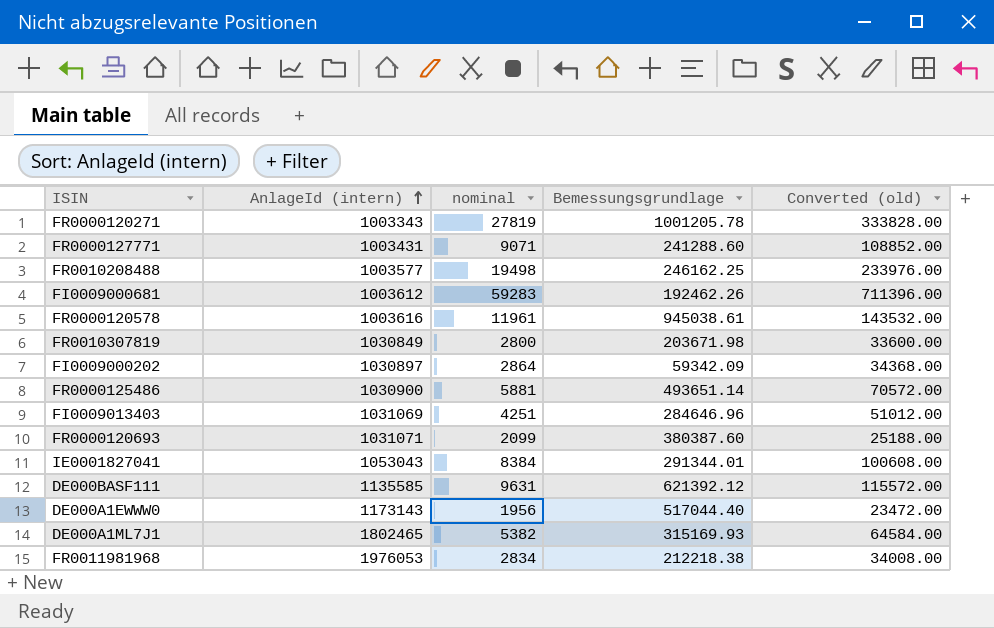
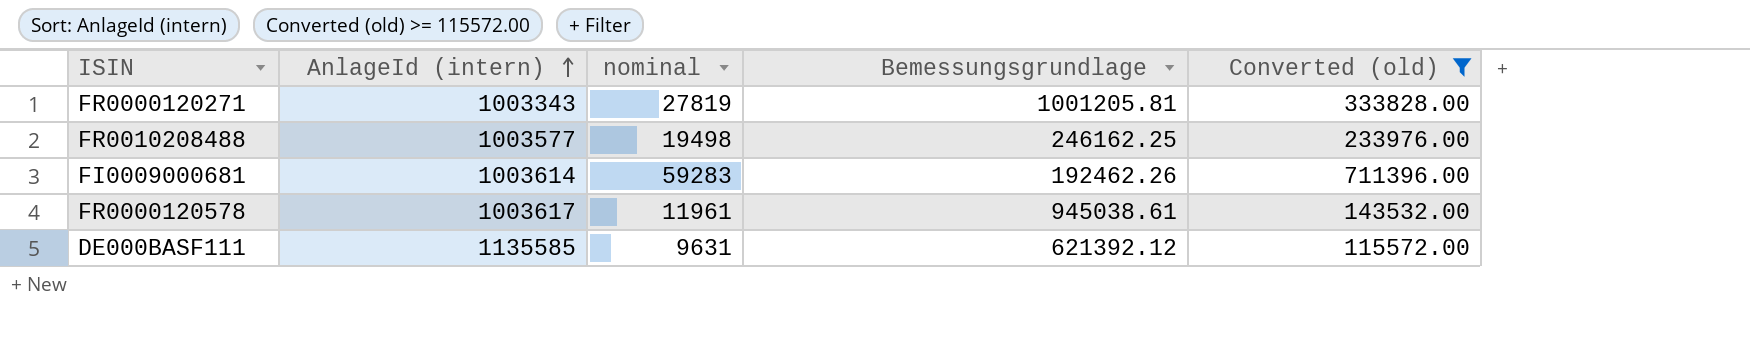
filter: none -> Converted (old) >= 115572.00
FR0000120271 | Bemessungsgrundlage: 1001205.78 -> 1001205.81
FI0009000681 | AnlageId (intern): 1003612 -> 1003614
FR0000120578 | AnlageId (intern): 1003616 -> 1003617

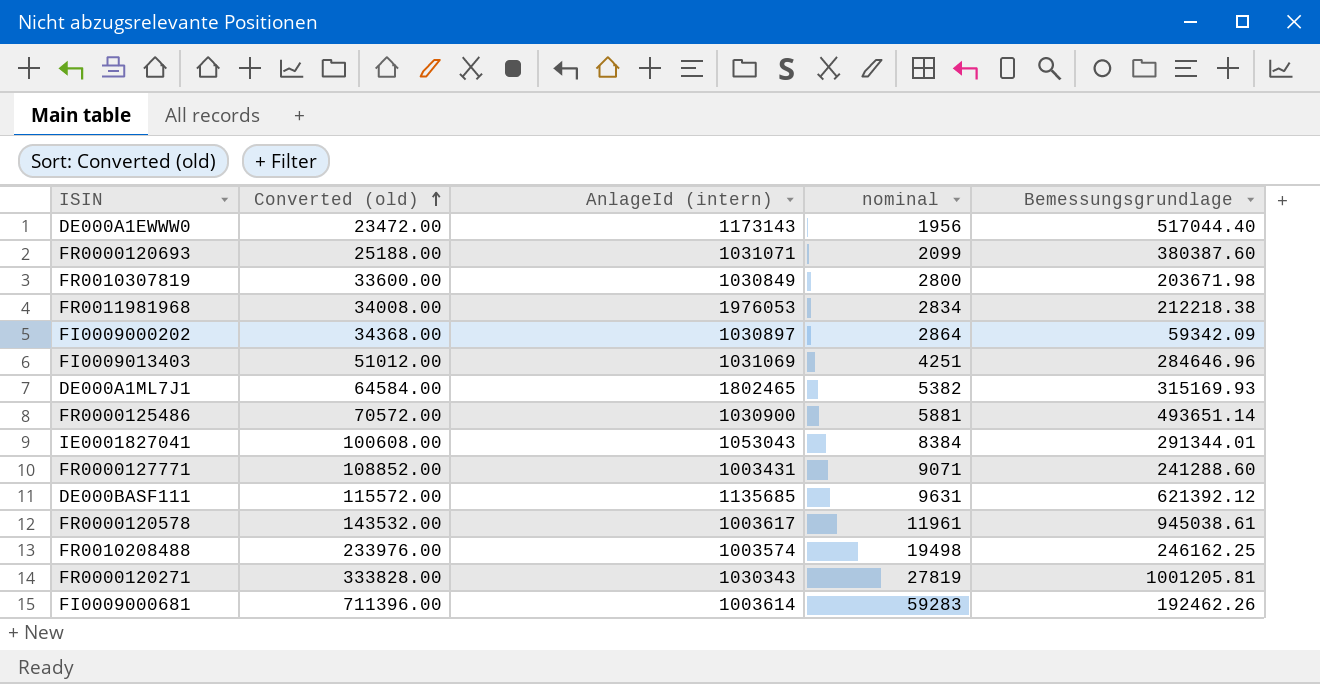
filter: Converted (old) >= 115572.00 -> none
row order: AnlageId (intern) ascending -> Converted (old) ascending
column Converted (old) | position: 5 -> 2
DE000BASF111 | AnlageId (intern): 1135585 -> 1135685
FR0010208488 | AnlageId (intern): 1003577 -> 1003574
FR0000120271 | AnlageId (intern): 1003343 -> 1030343

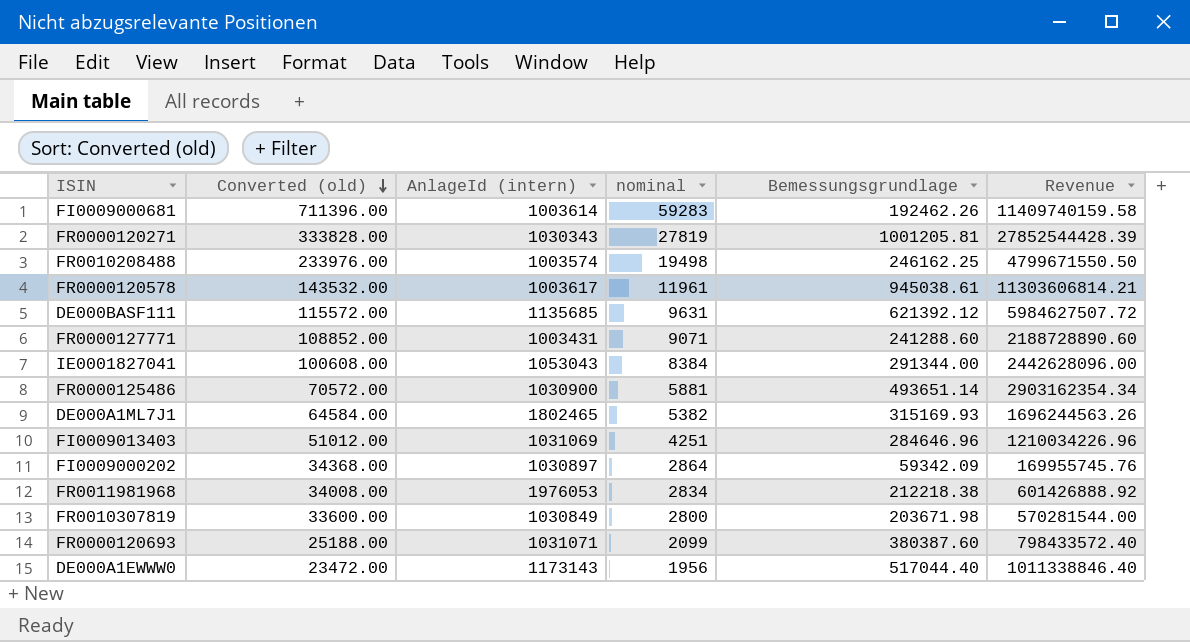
row order: Converted (old) ascending -> Converted (old) descending
column Revenue | formula: none -> [nominal] * [Bemessungsgrundlage]
IE0001827041 | Bemessungsgrundlage: 291344.01 -> 291344.00

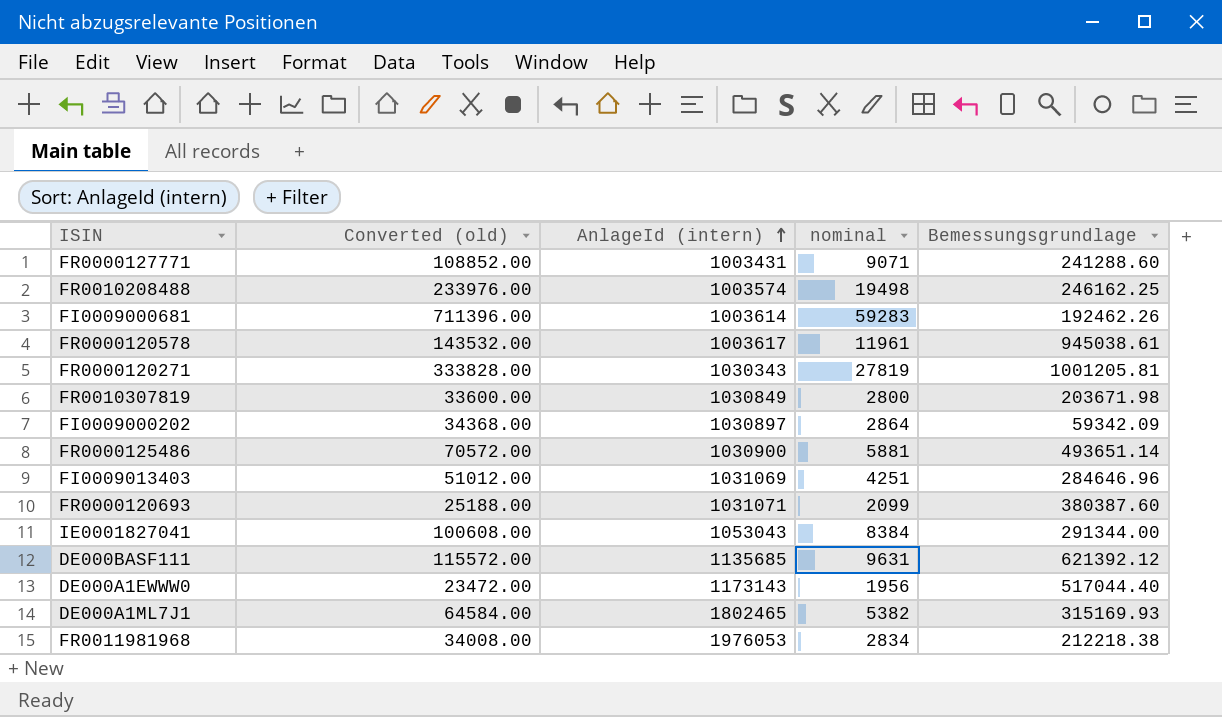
row order: Converted (old) descending -> AnlageId (intern) ascending
column Revenue | formula: [nominal] * [Bemessungsgrundlage] -> none

